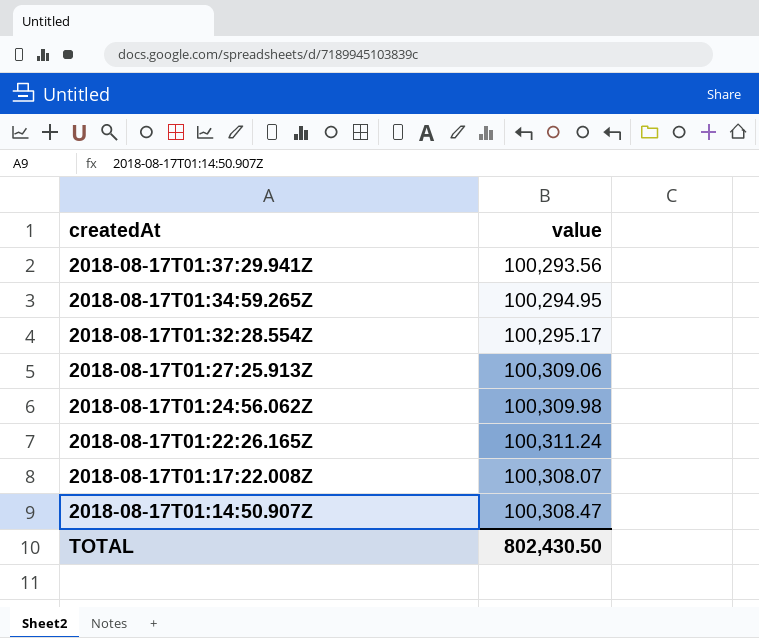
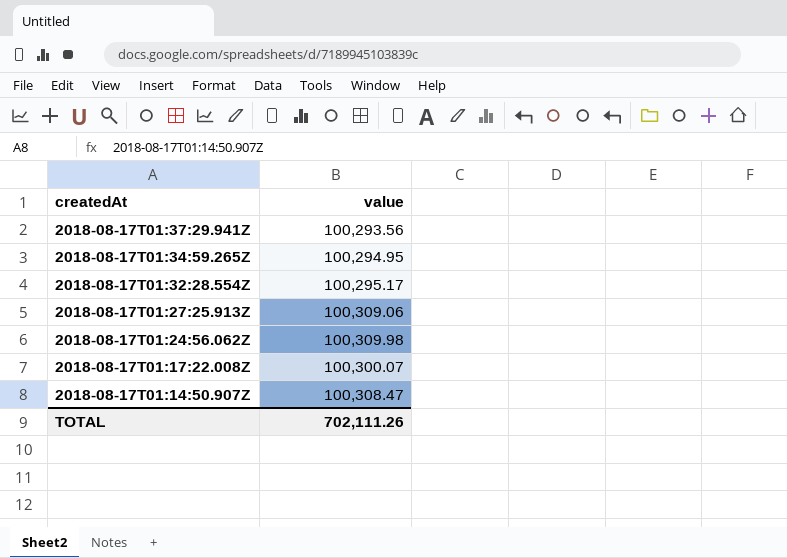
row 2018-08-17T01:22:26.165Z: 100,311.24 -> none
2018-08-17T01:17:22.008Z | value: 100,308.07 -> 100,300.07
TOTAL | value: 802,430.50 -> 702,111.26

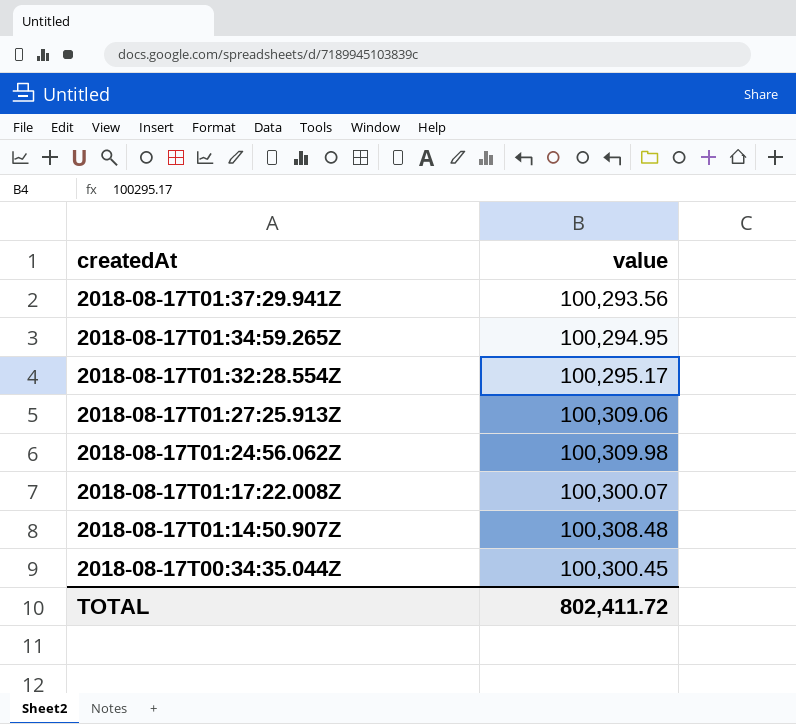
2018-08-17T01:14:50.907Z | value: 100,308.47 -> 100,308.48
row 2018-08-17T00:34:35.044Z: none -> 100,300.45
TOTAL | value: 702,111.26 -> 802,411.72

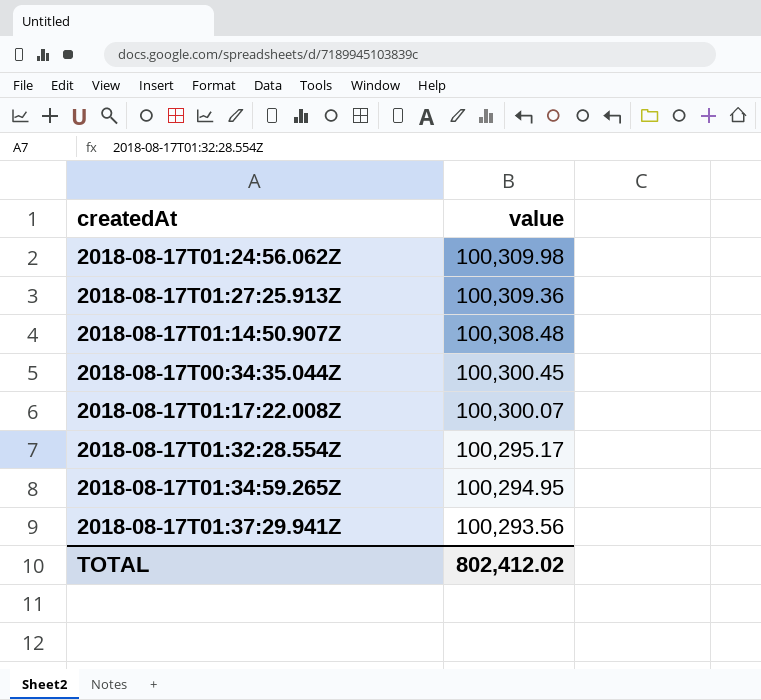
row order: createdAt descending -> value descending
2018-08-17T01:27:25.913Z | value: 100,309.06 -> 100,309.36
TOTAL | value: 802,411.72 -> 802,412.02

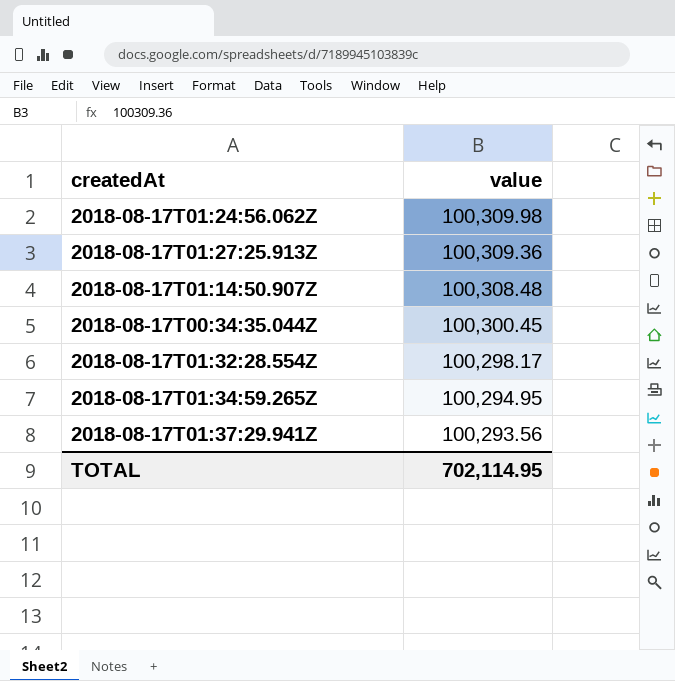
row 2018-08-17T01:17:22.008Z: 100,300.07 -> none
2018-08-17T01:32:28.554Z | value: 100,295.17 -> 100,298.17
TOTAL | value: 802,412.02 -> 702,114.95

